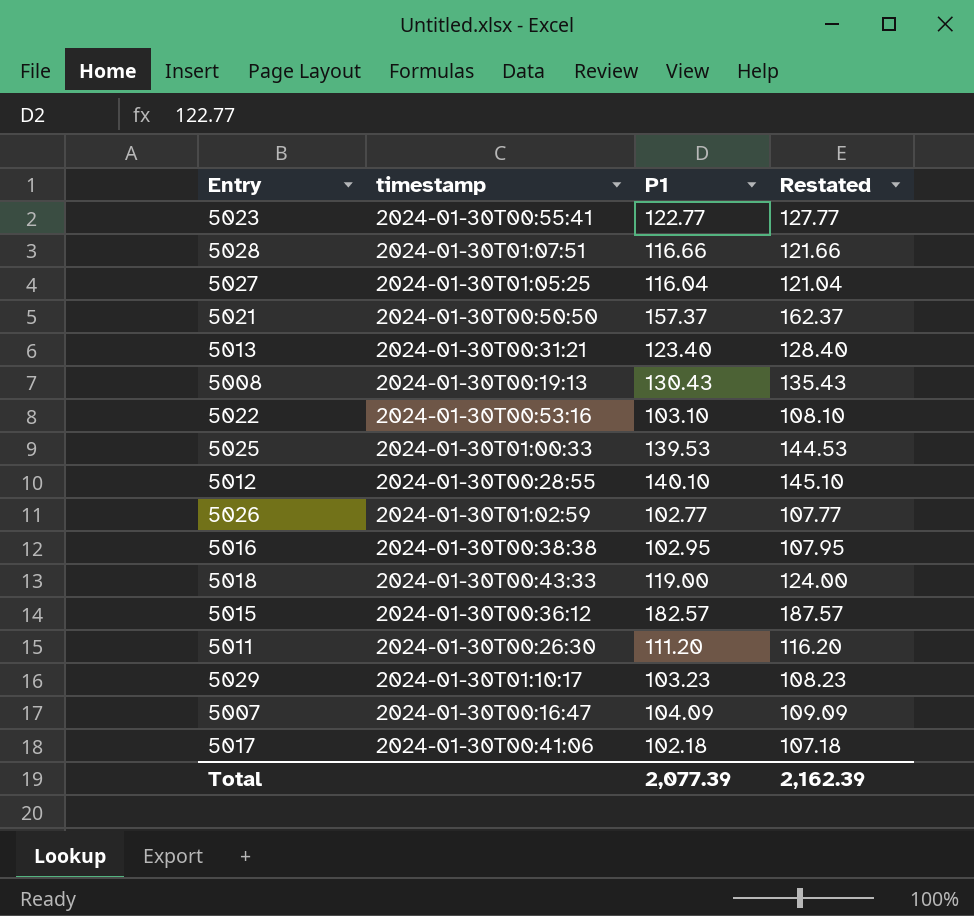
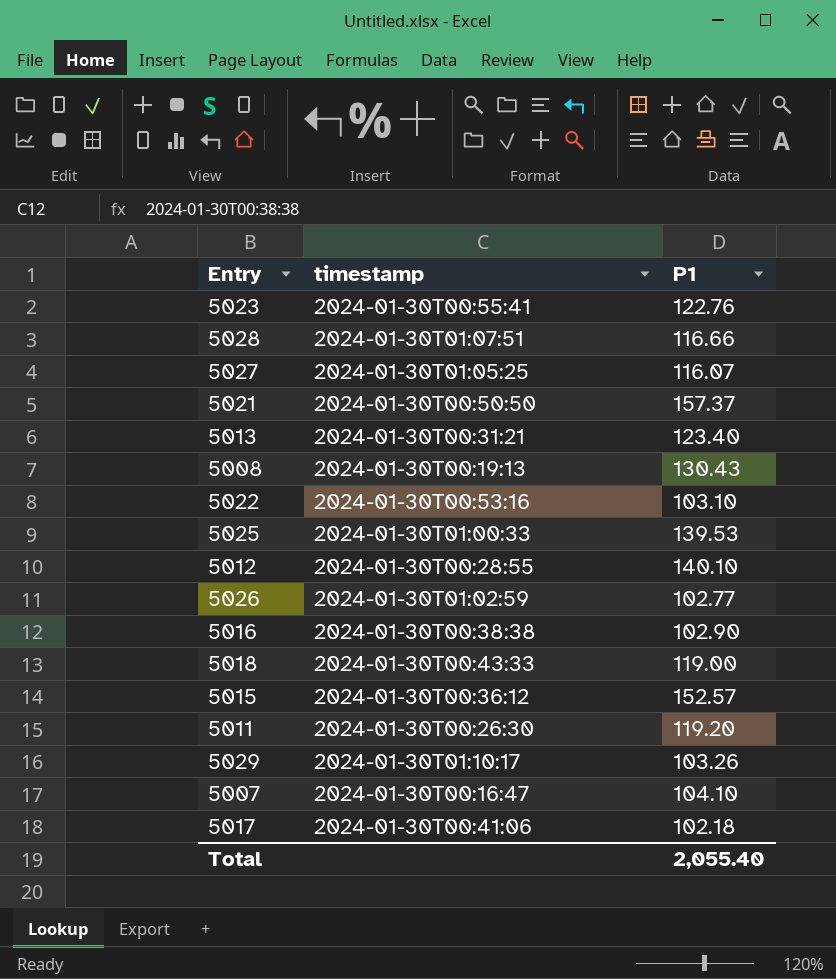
column Restated | formula: [P1] + 5 -> none
5023 | P1: 122.77 -> 122.76
5027 | P1: 116.04 -> 116.07
5016 | P1: 102.95 -> 102.90
5015 | P1: 182.57 -> 152.57
5011 | P1: 111.20 -> 119.20
5029 | P1: 103.23 -> 103.26
5007 | P1: 104.09 -> 104.10
Total | P1: 2,077.39 -> 2,055.40

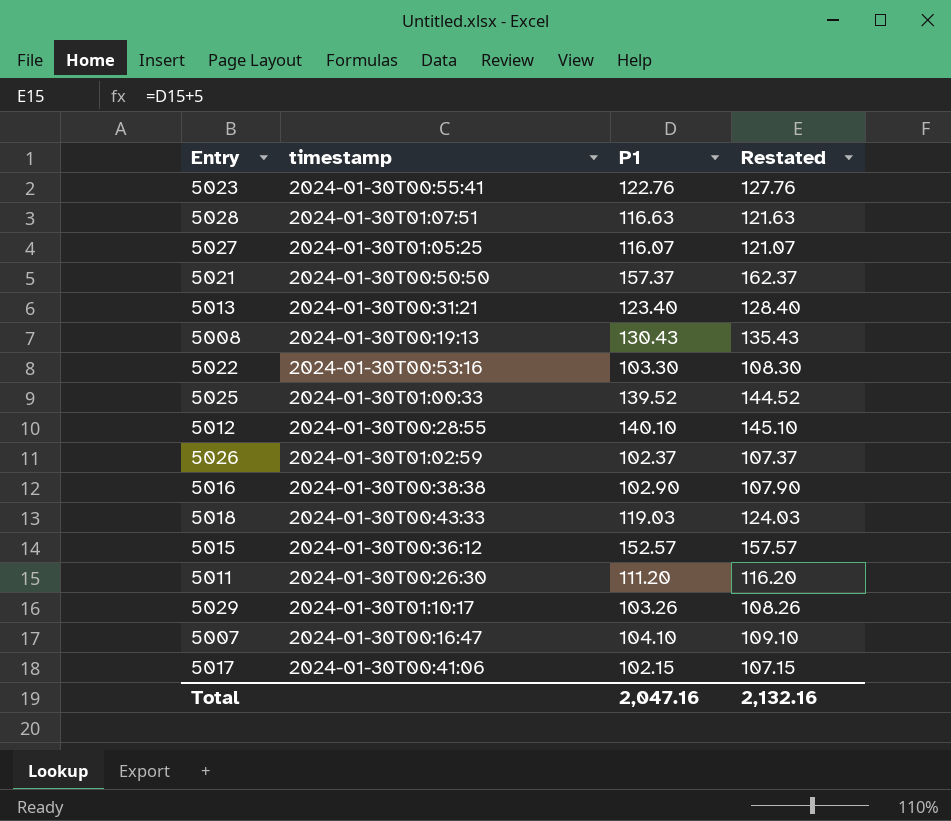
column Restated | formula: none -> [P1] + 5
5028 | P1: 116.66 -> 116.63
5022 | P1: 103.10 -> 103.30
5025 | P1: 139.53 -> 139.52
5026 | P1: 102.77 -> 102.37
5018 | P1: 119.00 -> 119.03
5011 | P1: 119.20 -> 111.20
5017 | P1: 102.18 -> 102.15
Total | P1: 2,055.40 -> 2,047.16

